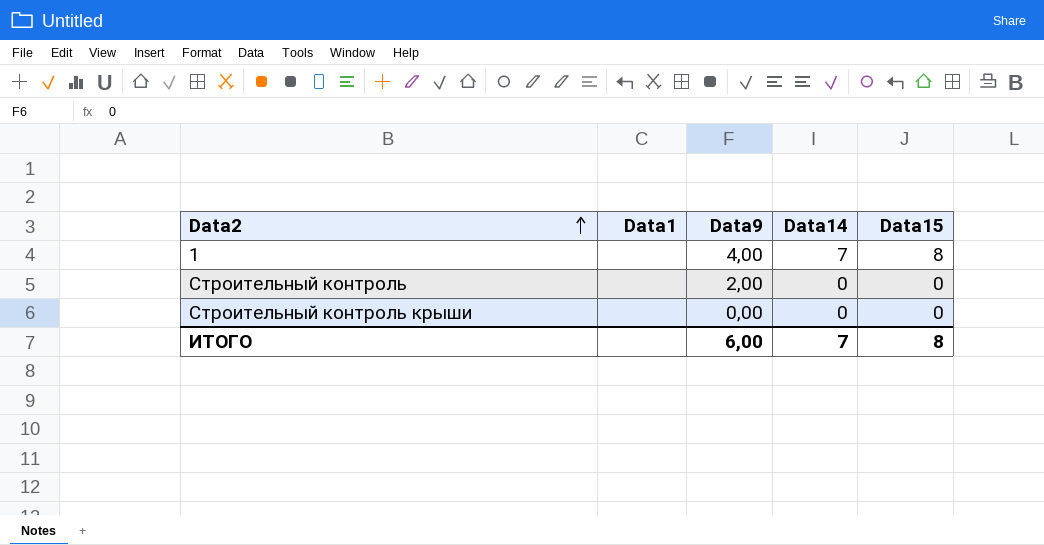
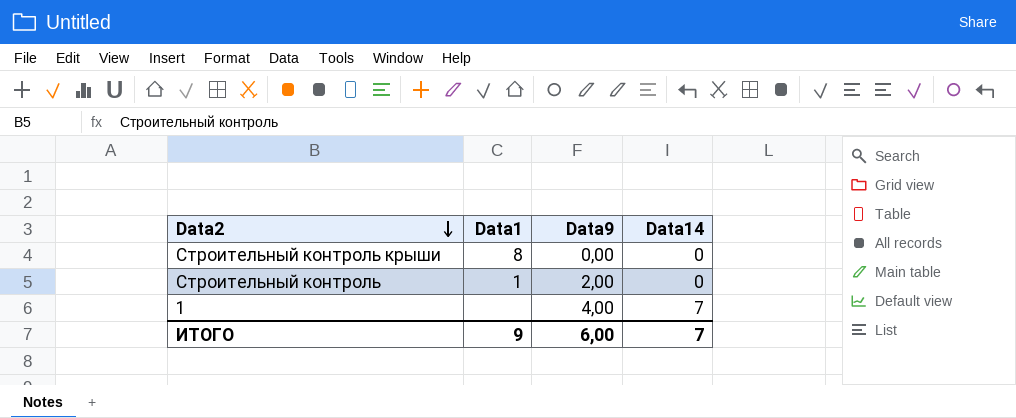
row order: Data2 ascending -> Data2 descending
column Data15 | position: 5 -> none
Строительный контроль крыши | Data1: none -> 8
Строительный контроль | Data1: none -> 1
ИТОГО | Data1: none -> 9

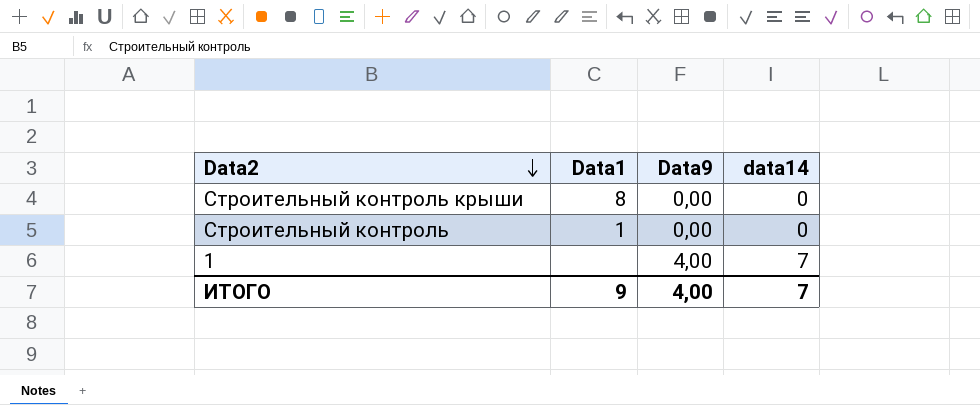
column name: Data14 -> data14
Строительный контроль | Data9: 2,00 -> 0,00
ИТОГО | Data9: 6,00 -> 4,00

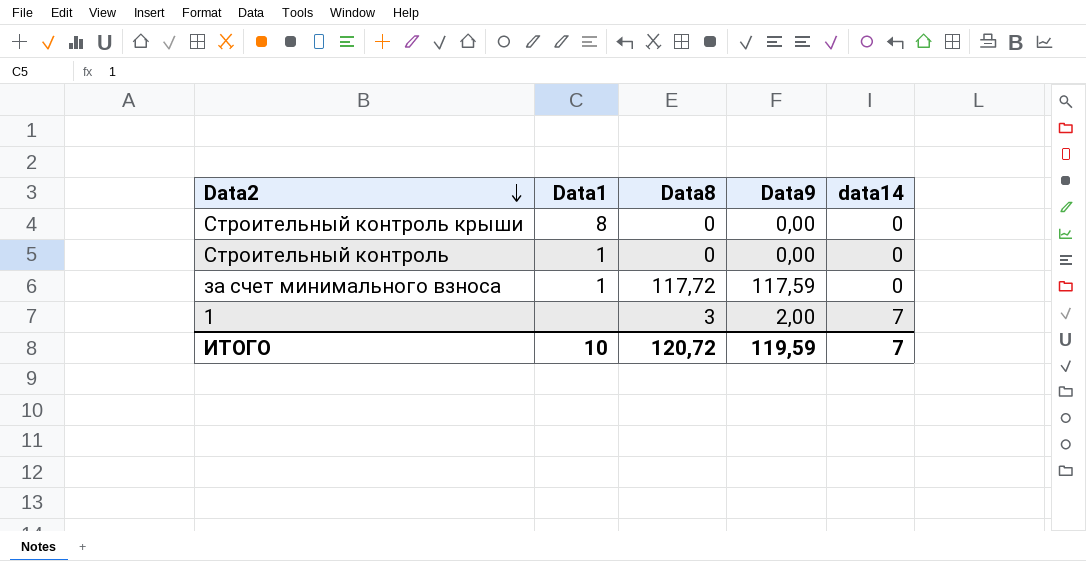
column Data8 | position: none -> 3
row за счет минимального взноса: none -> 1 | 117,72 | 117,59 | 0
1 | Data9: 4,00 -> 2,00
ИТОГО | Data1: 9 -> 10
ИТОГО | Data9: 4,00 -> 119,59

